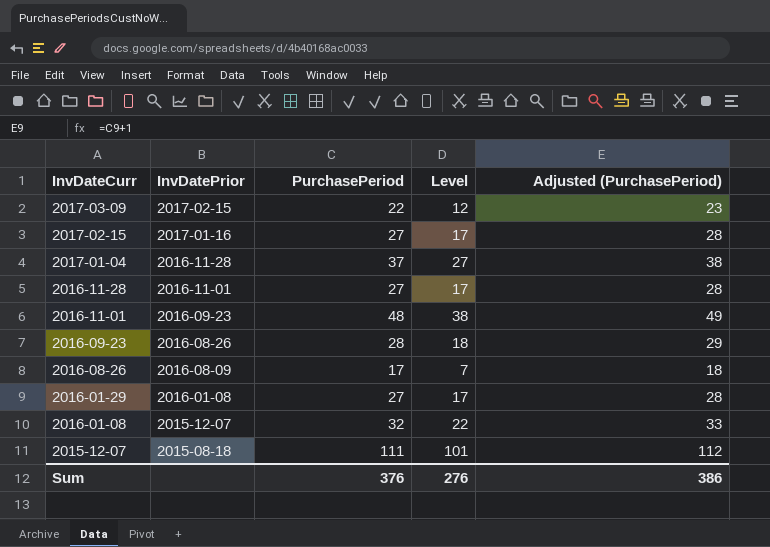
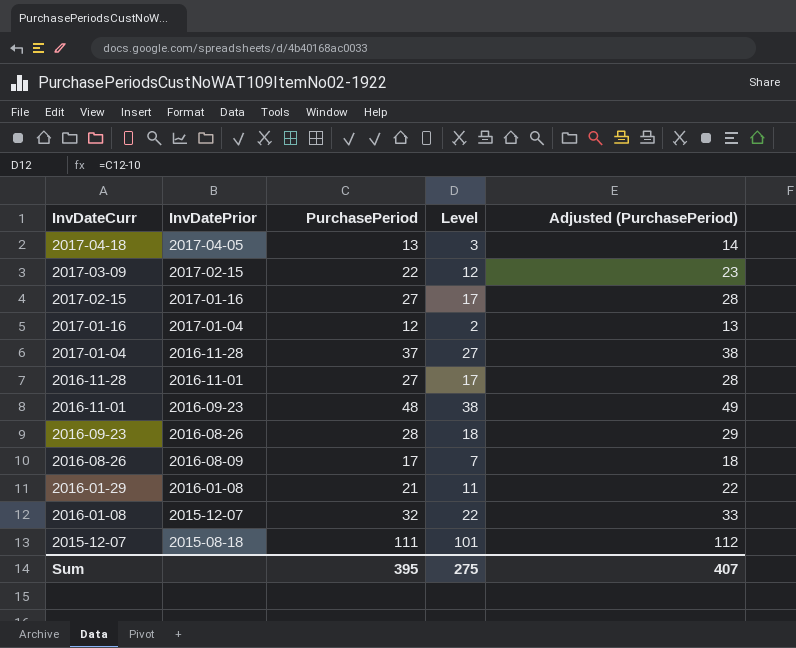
row 2017-04-18: none -> 2017-04-05 | 13 | 3 | 14
row 2017-01-16: none -> 2017-01-04 | 12 | 2 | 13
2016-01-29 | PurchasePeriod: 27 -> 21
2016-01-29 | Level: 17 -> 11
2016-01-29 | Adjusted (PurchasePeriod): 28 -> 22
Sum | PurchasePeriod: 376 -> 395
Sum | Level: 276 -> 275
Sum | Adjusted (PurchasePeriod): 386 -> 407

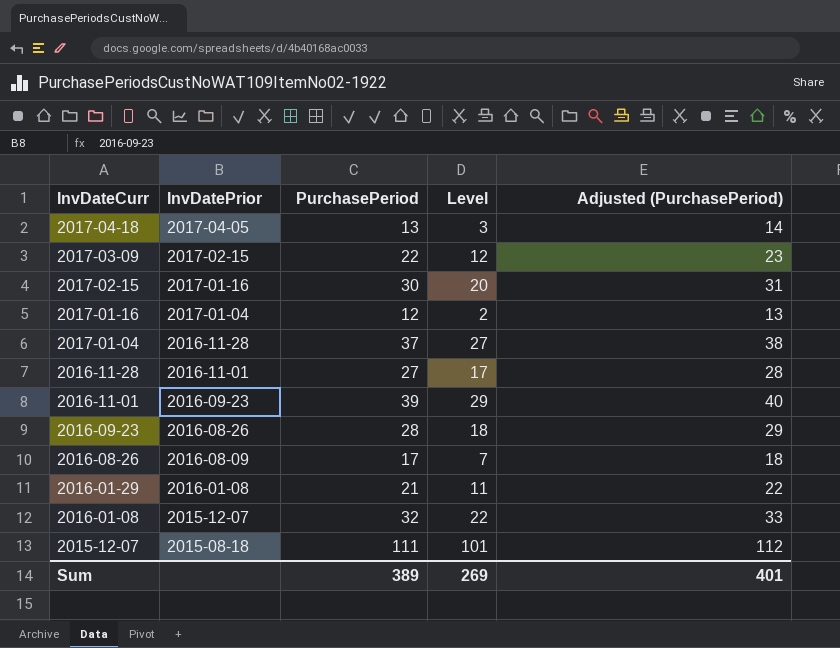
2017-02-15 | PurchasePeriod: 27 -> 30
2017-02-15 | Level: 17 -> 20
2017-02-15 | Adjusted (PurchasePeriod): 28 -> 31
2016-11-01 | PurchasePeriod: 48 -> 39
2016-11-01 | Level: 38 -> 29
2016-11-01 | Adjusted (PurchasePeriod): 49 -> 40
Sum | PurchasePeriod: 395 -> 389
Sum | Level: 275 -> 269
Sum | Adjusted (PurchasePeriod): 407 -> 401

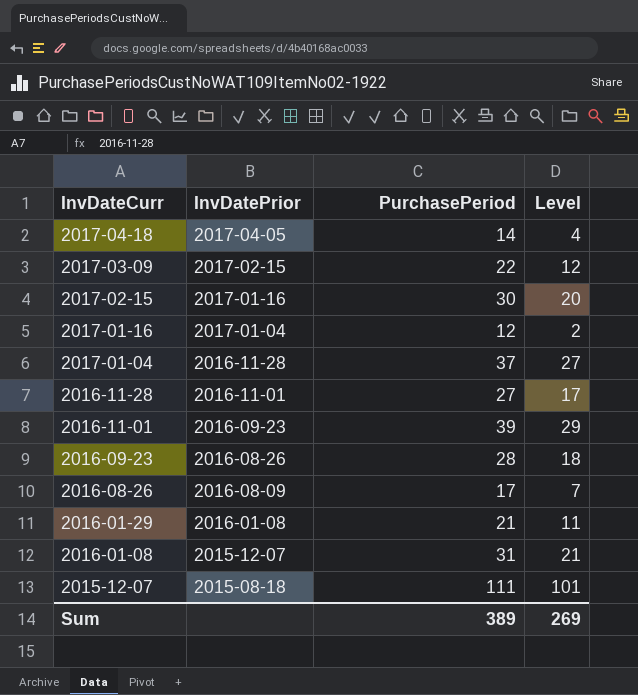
column Adjusted (PurchasePeriod) | formula: [PurchasePeriod] + 1 -> none
2017-04-18 | PurchasePeriod: 13 -> 14
2017-04-18 | Level: 3 -> 4
2016-01-08 | PurchasePeriod: 32 -> 31
2016-01-08 | Level: 22 -> 21

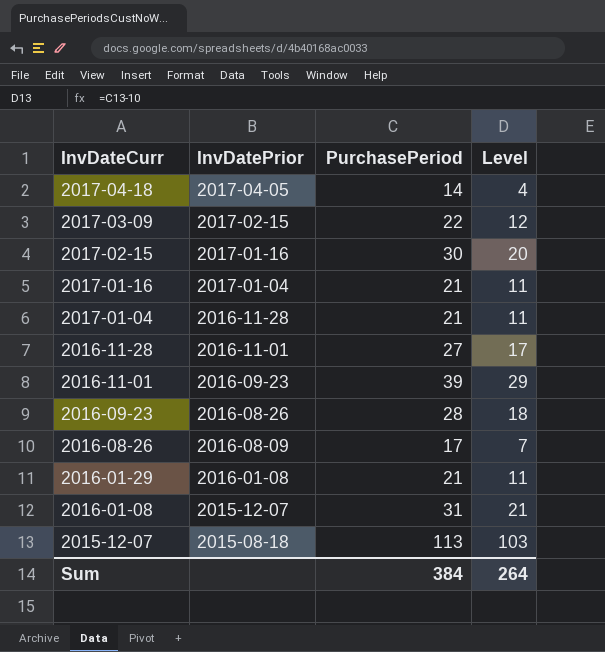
2017-01-16 | PurchasePeriod: 12 -> 21
2017-01-16 | Level: 2 -> 11
2017-01-04 | PurchasePeriod: 37 -> 21
2017-01-04 | Level: 27 -> 11
2015-12-07 | PurchasePeriod: 111 -> 113
2015-12-07 | Level: 101 -> 103
Sum | PurchasePeriod: 389 -> 384
Sum | Level: 269 -> 264

